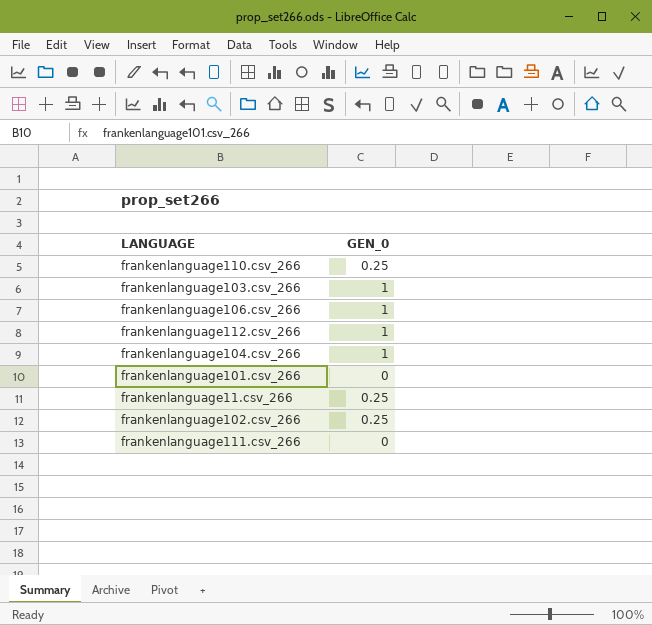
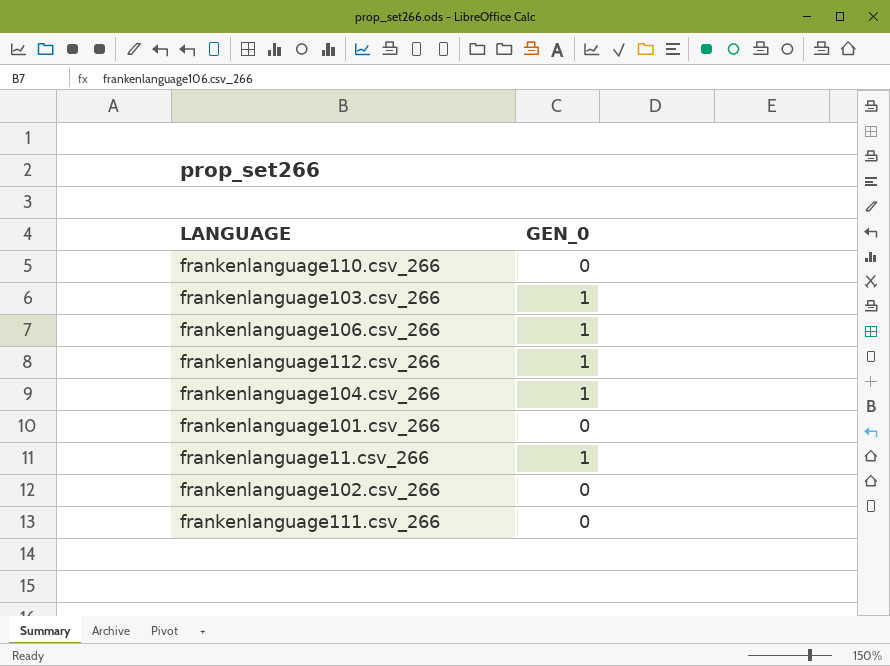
frankenlanguage110.csv_266 | GEN_0: 0.25 -> 0
frankenlanguage11.csv_266 | GEN_0: 0.25 -> 1
frankenlanguage102.csv_266 | GEN_0: 0.25 -> 0

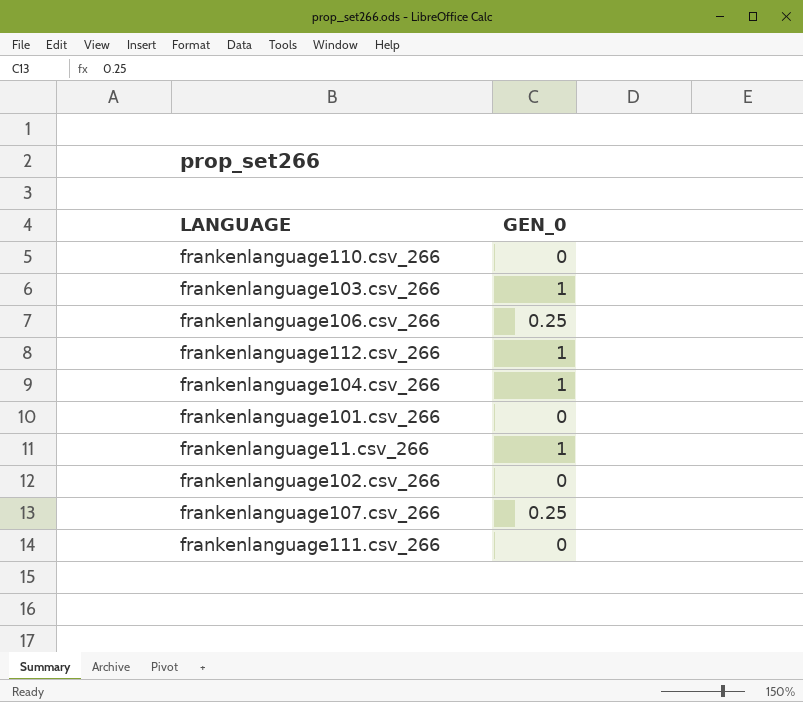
frankenlanguage106.csv_266 | GEN_0: 1 -> 0.25
row frankenlanguage107.csv_266: none -> 0.25

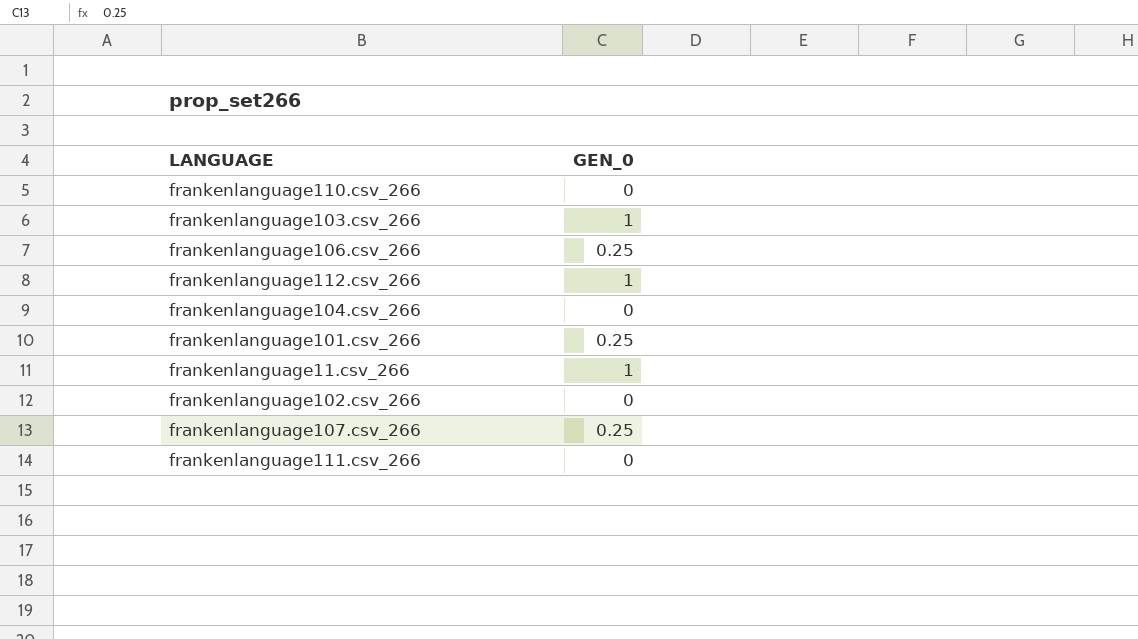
frankenlanguage104.csv_266 | GEN_0: 1 -> 0
frankenlanguage101.csv_266 | GEN_0: 0 -> 0.25

